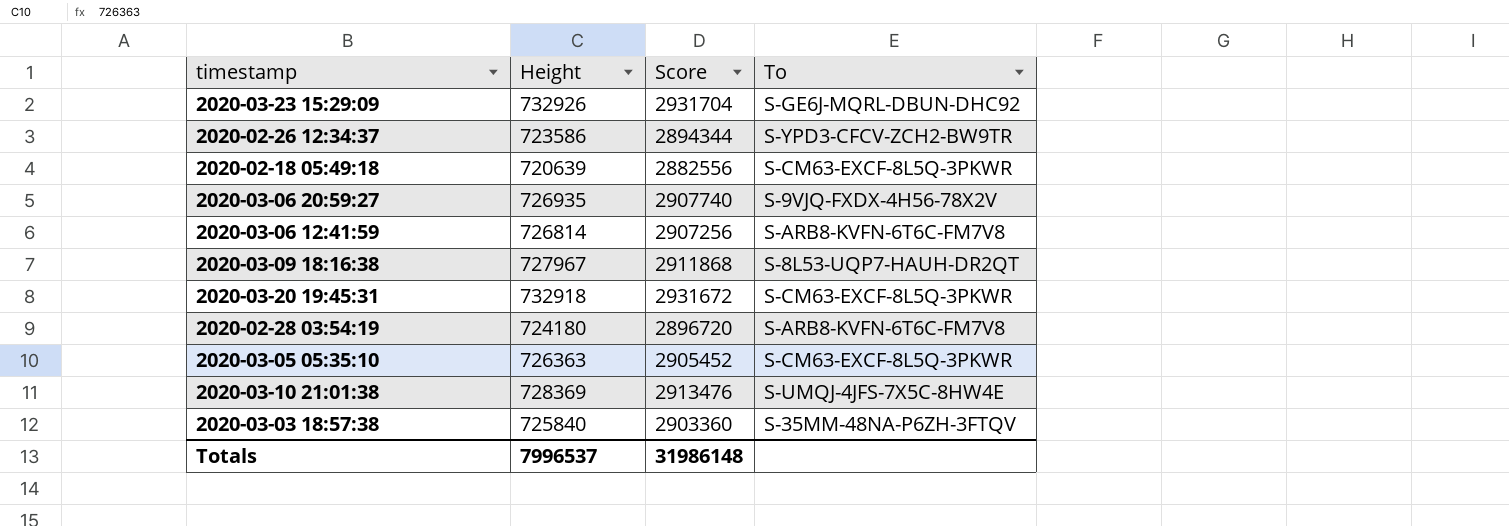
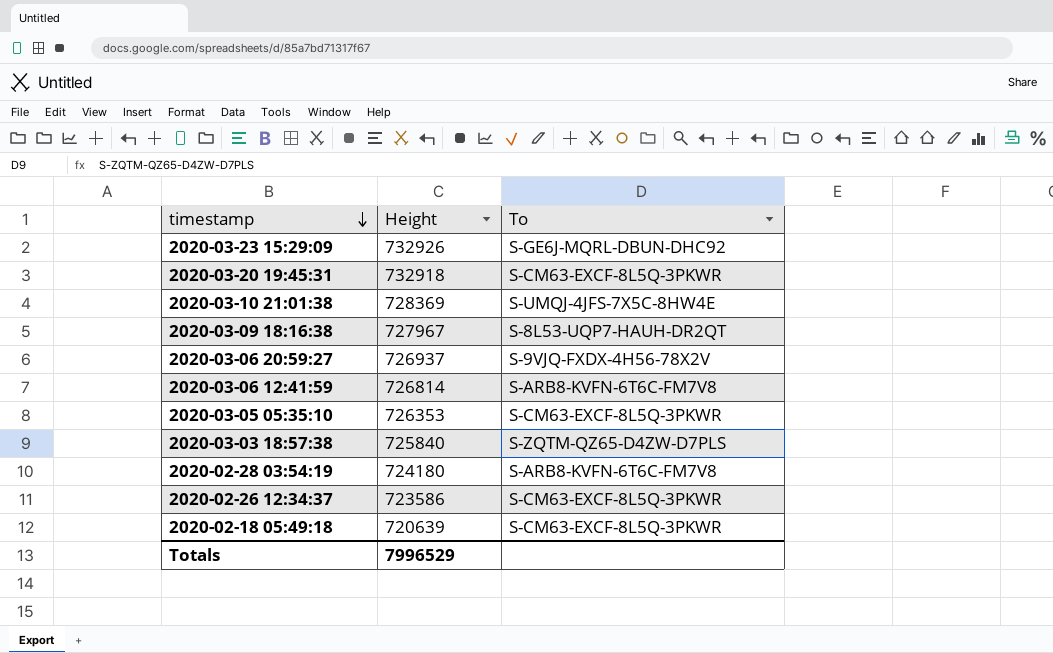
row order: none -> timestamp descending
column Score | formula: [Height] * 4 -> none
2020-03-06 20:59:27 | Height: 726935 -> 726937
2020-03-05 05:35:10 | Height: 726363 -> 726353
2020-03-03 18:57:38 | To: S-35MM-48NA-P6ZH-3FTQV -> S-ZQTM-QZ65-D4ZW-D7PLS
2020-02-26 12:34:37 | To: S-YPD3-CFCV-ZCH2-BW9TR -> S-CM63-EXCF-8L5Q-3PKWR
Totals | Height: 7996537 -> 7996529

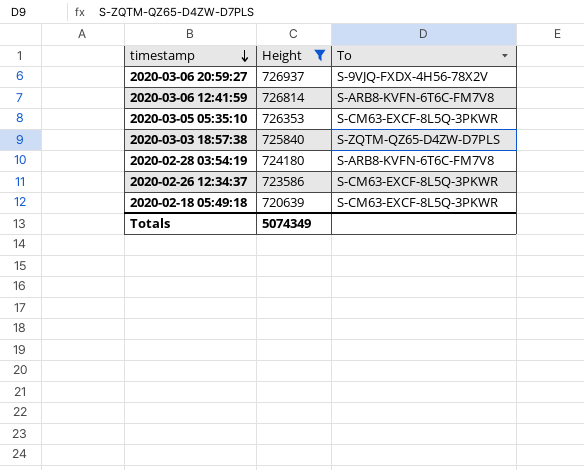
filter: none -> Height <= 726937
Totals | Height: 7996529 -> 5074349

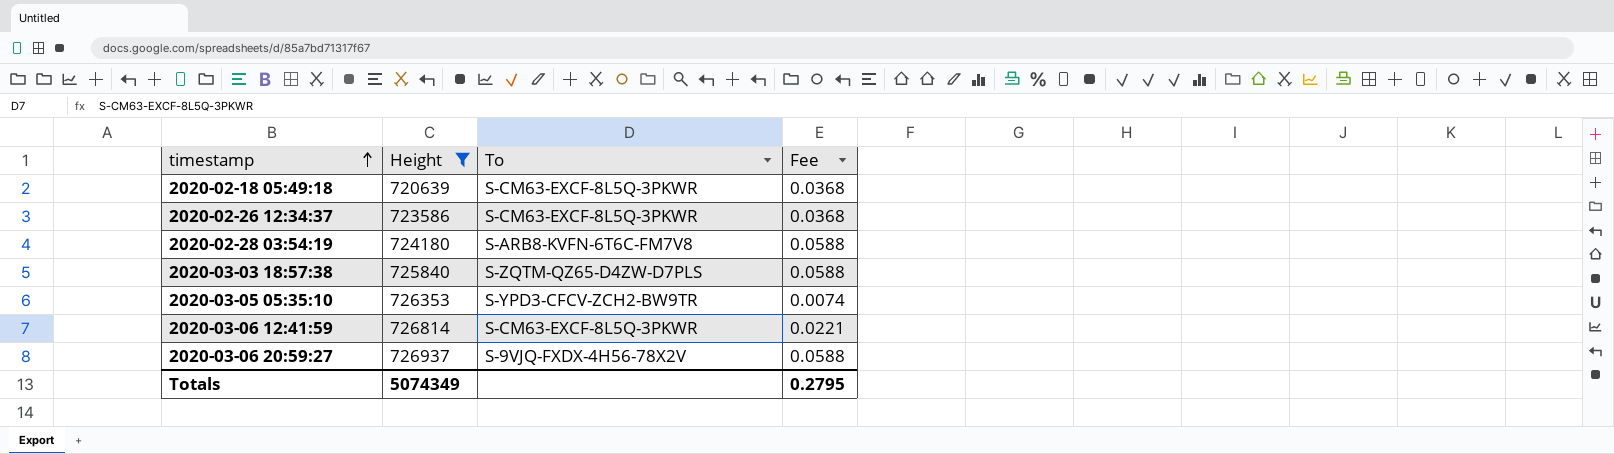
row order: timestamp descending -> timestamp ascending
column Fee | position: none -> 4
2020-03-05 05:35:10 | To: S-CM63-EXCF-8L5Q-3PKWR -> S-YPD3-CFCV-ZCH2-BW9TR
2020-03-06 12:41:59 | To: S-ARB8-KVFN-6T6C-FM7V8 -> S-CM63-EXCF-8L5Q-3PKWR

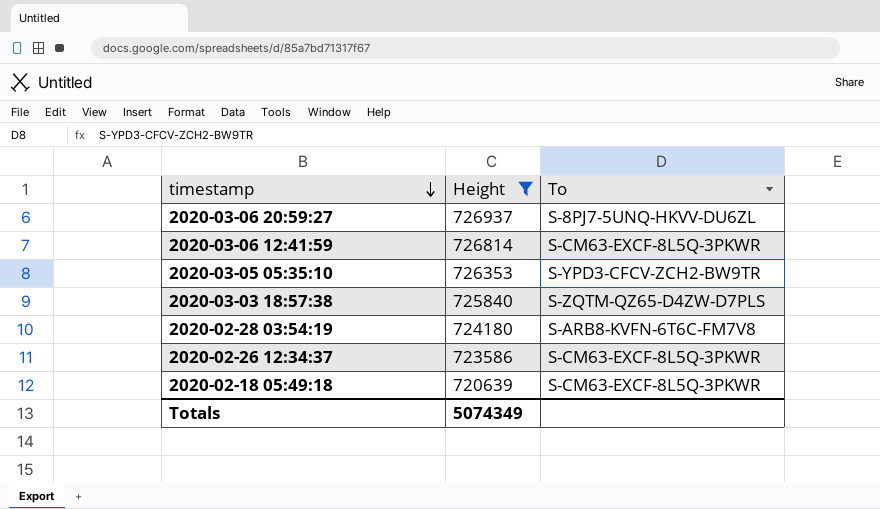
row order: timestamp ascending -> timestamp descending
column Fee | position: 4 -> none
2020-03-06 20:59:27 | To: S-9VJQ-FXDX-4H56-78X2V -> S-8PJ7-5UNQ-HKVV-DU6ZL

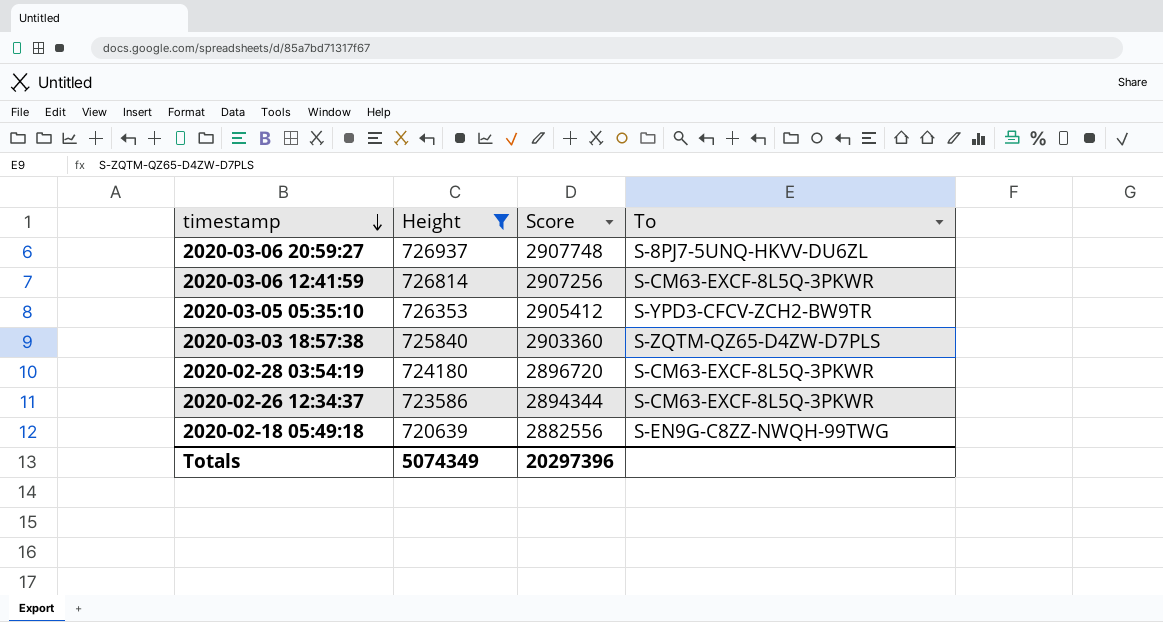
column Score | formula: none -> [Height] * 4
2020-02-28 03:54:19 | To: S-ARB8-KVFN-6T6C-FM7V8 -> S-CM63-EXCF-8L5Q-3PKWR
2020-02-18 05:49:18 | To: S-CM63-EXCF-8L5Q-3PKWR -> S-EN9G-C8ZZ-NWQH-99TWG

